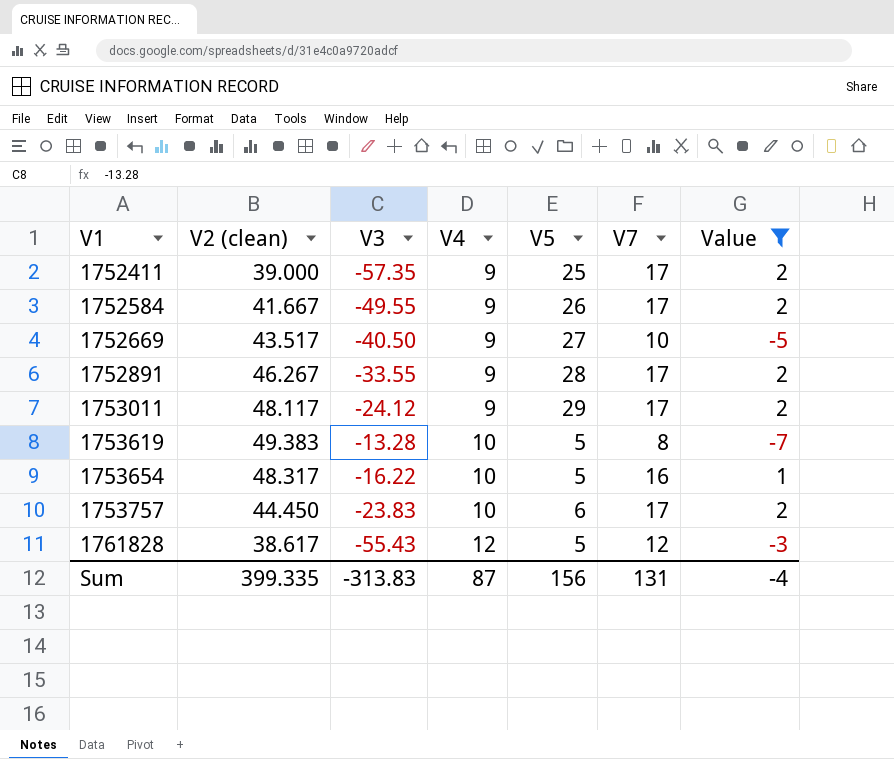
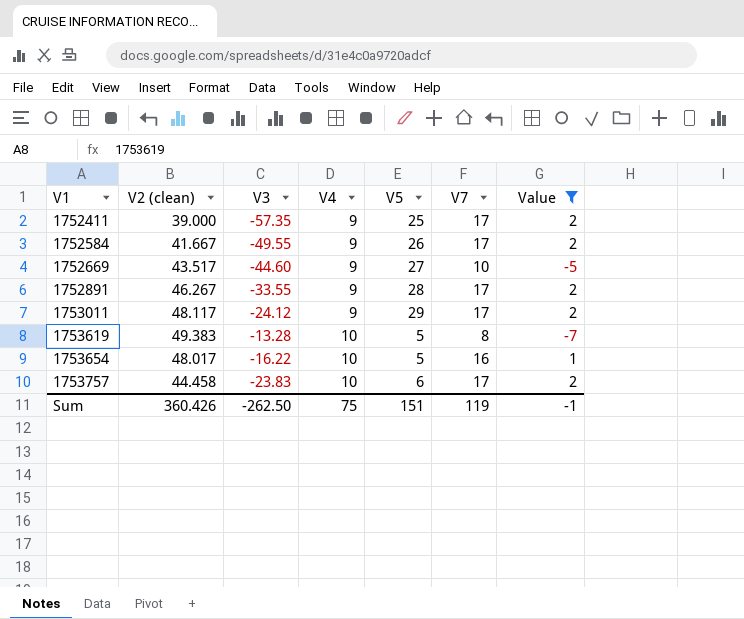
row 1761828: 38.617 | -55.43 | 12 | 5 | 12 | -3 -> none
1752669 | V3: -40.50 -> -44.60
1753654 | V2 (clean): 48.317 -> 48.017
1753757 | V2 (clean): 44.450 -> 44.458
Sum | V2 (clean): 399.335 -> 360.426
Sum | V3: -313.83 -> -262.50
Sum | V4: 87 -> 75
Sum | V5: 156 -> 151
Sum | V7: 131 -> 119
Sum | Value: -4 -> -1

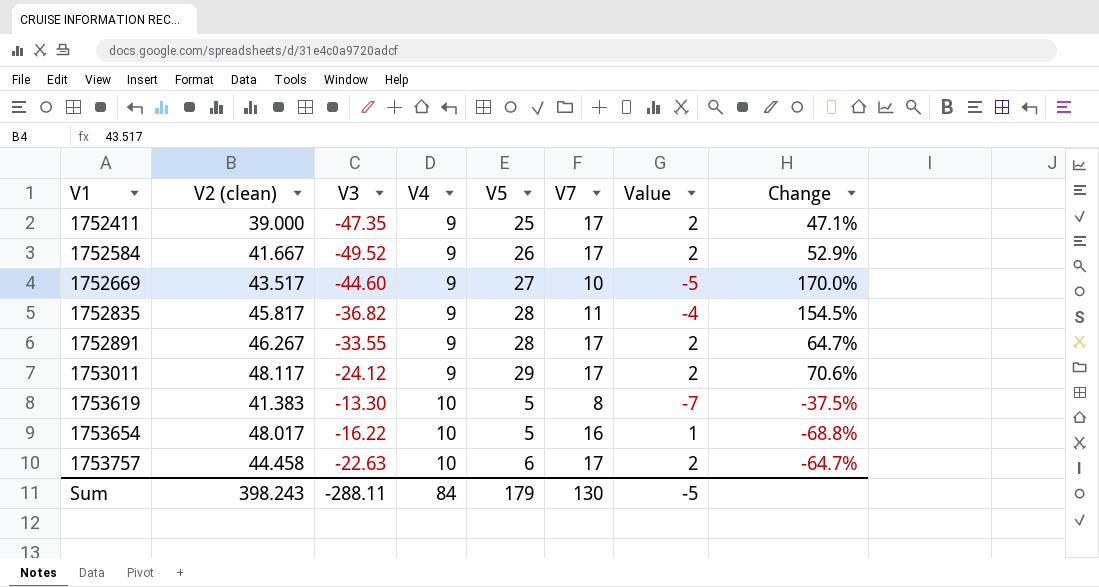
filter: Value != -4 -> none
column Change | formula: none -> ([V5] - [V7]) / [V7]
1752411 | V3: -57.35 -> -47.35
1752584 | V3: -49.55 -> -49.52
1753619 | V2 (clean): 49.383 -> 41.383
1753619 | V3: -13.28 -> -13.30
1753757 | V3: -23.83 -> -22.63
Sum | V2 (clean): 360.426 -> 398.243
Sum | V3: -262.50 -> -288.11
Sum | V4: 75 -> 84
Sum | V5: 151 -> 179
Sum | V7: 119 -> 130
Sum | Value: -1 -> -5

